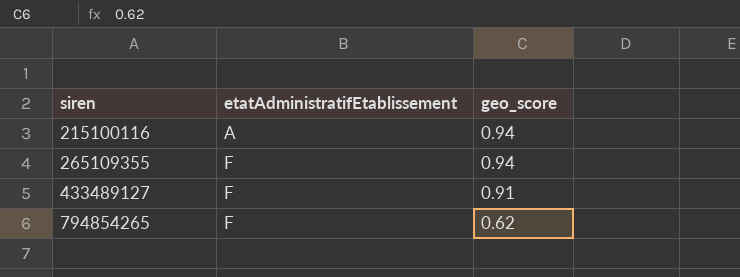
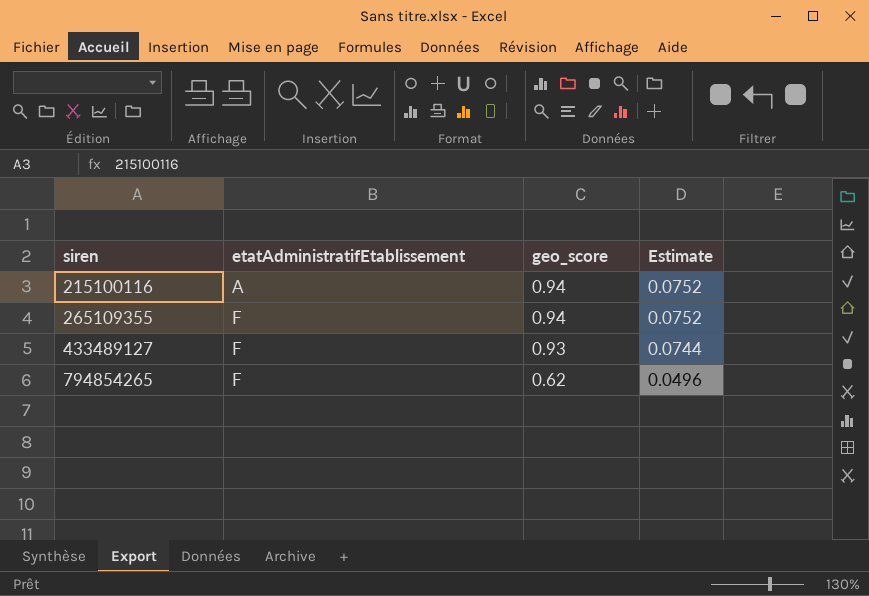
column Estimate | formula: none -> [geo_score] * 0.08
433489127 | geo_score: 0.91 -> 0.93

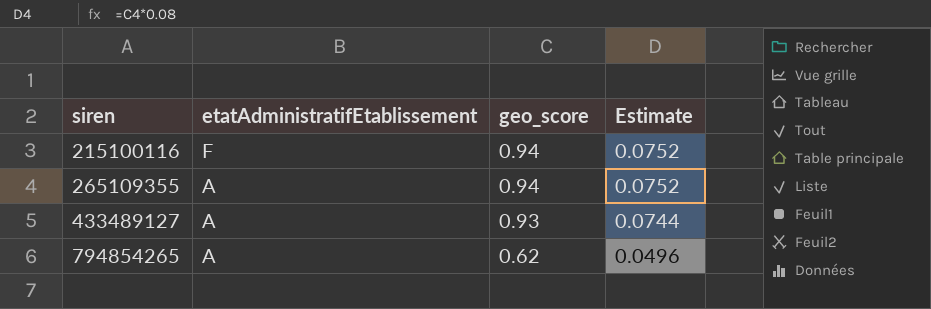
215100116 | etatAdministratifEtablissement: A -> F
265109355 | etatAdministratifEtablissement: F -> A
433489127 | etatAdministratifEtablissement: F -> A
794854265 | etatAdministratifEtablissement: F -> A

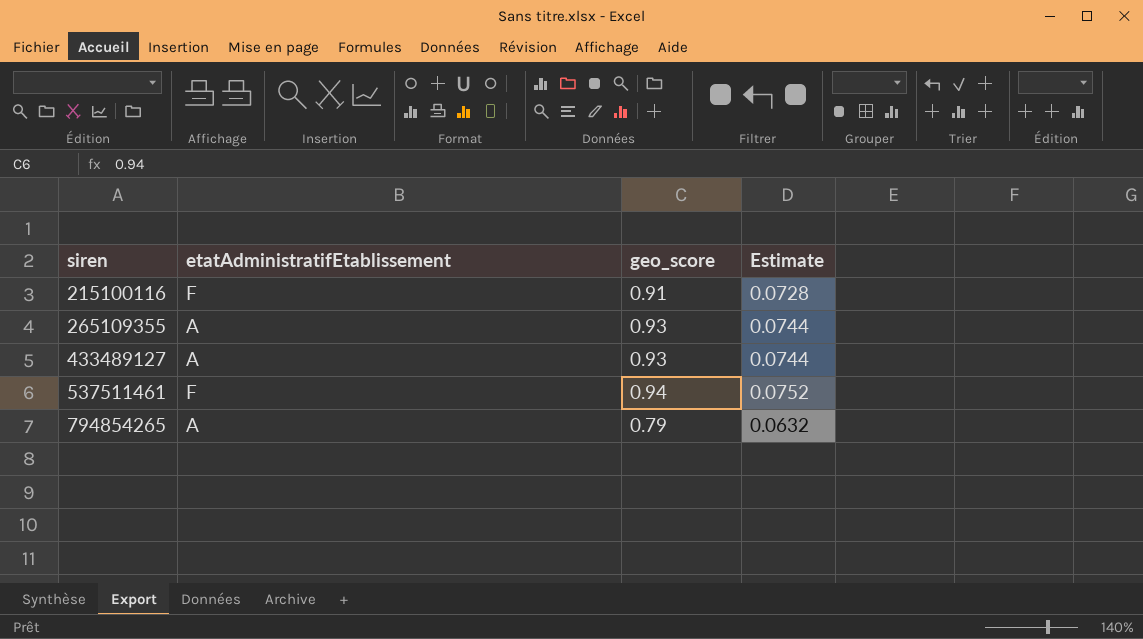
215100116 | geo_score: 0.94 -> 0.91
215100116 | Estimate: 0.0752 -> 0.0728
265109355 | geo_score: 0.94 -> 0.93
265109355 | Estimate: 0.0752 -> 0.0744
row 537511461: none -> F | 0.94 | 0.0752
794854265 | geo_score: 0.62 -> 0.79
794854265 | Estimate: 0.0496 -> 0.0632

